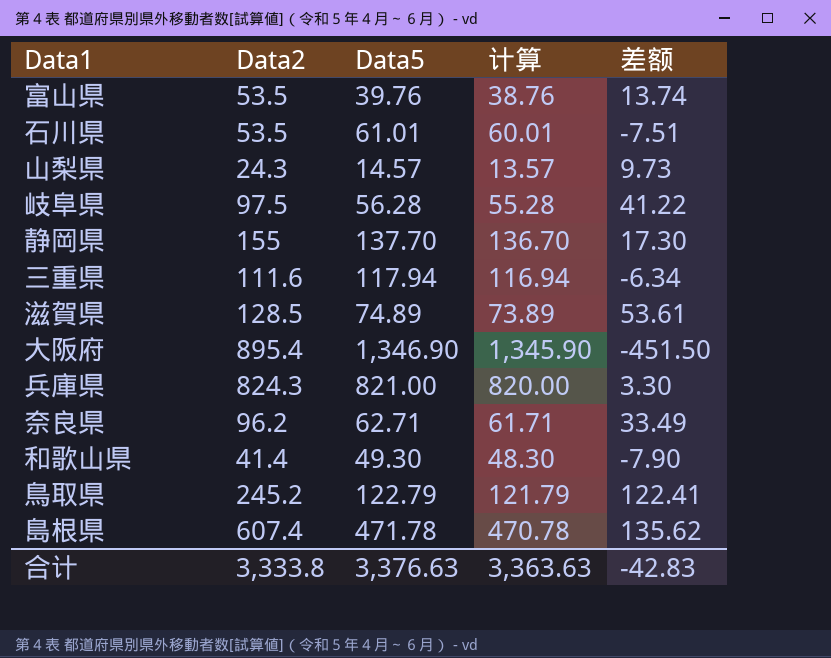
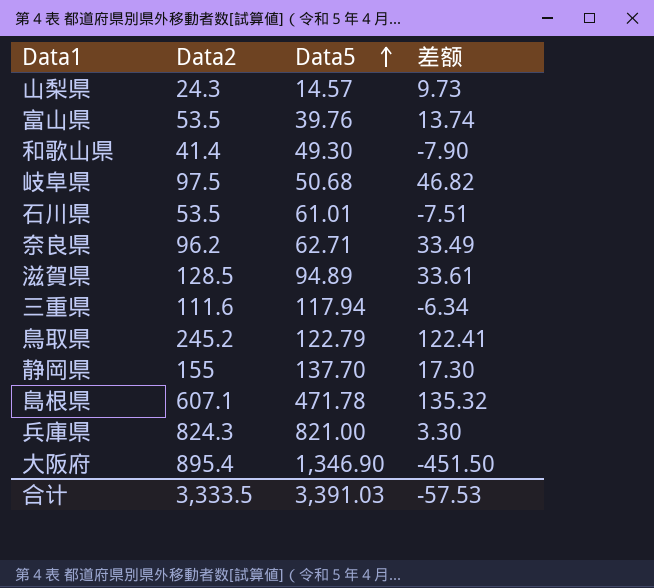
row order: none -> Data5 ascending
column 计算 | formula: [Data5] - 1 -> none
岐阜県 | Data5: 56.28 -> 50.68
岐阜県 | 差额: 41.22 -> 46.82
滋賀県 | Data5: 74.89 -> 94.89
滋賀県 | 差额: 53.61 -> 33.61
島根県 | Data2: 607.4 -> 607.1
島根県 | 差额: 135.62 -> 135.32
合计 | Data2: 3,333.8 -> 3,333.5
合计 | Data5: 3,376.63 -> 3,391.03
合计 | 差额: -42.83 -> -57.53

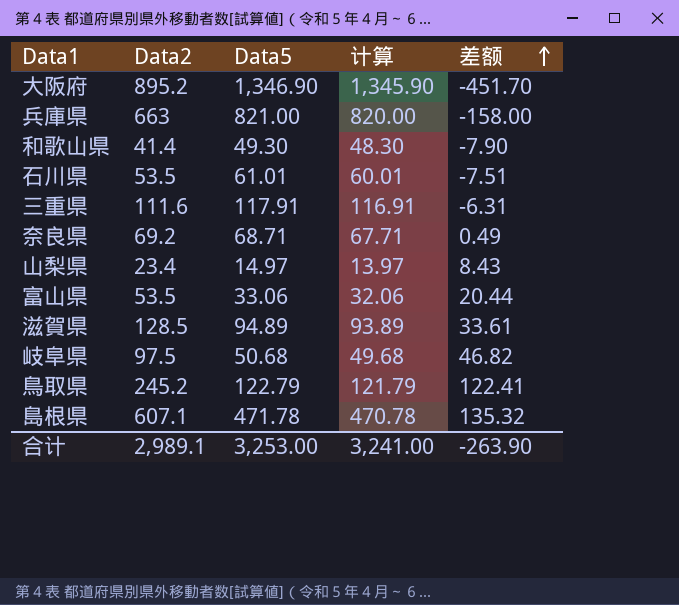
row order: Data5 ascending -> 差额 ascending
column 计算 | formula: none -> [Data5] - 1
row 静岡県: 155 | 137.70 | 17.30 -> none
大阪府 | Data2: 895.4 -> 895.2
大阪府 | 差额: -451.50 -> -451.70
兵庫県 | Data2: 824.3 -> 663
兵庫県 | 差额: 3.30 -> -158.00
三重県 | Data5: 117.94 -> 117.91
三重県 | 差额: -6.34 -> -6.31
奈良県 | Data2: 96.2 -> 69.2
奈良県 | Data5: 62.71 -> 68.71
奈良県 | 差额: 33.49 -> 0.49
山梨県 | Data2: 24.3 -> 23.4
山梨県 | Data5: 14.57 -> 14.97
山梨県 | 差额: 9.73 -> 8.43
富山県 | Data5: 39.76 -> 33.06
富山県 | 差额: 13.74 -> 20.44
合计 | Data2: 3,333.5 -> 2,989.1
合计 | Data5: 3,391.03 -> 3,253.00
合计 | 差额: -57.53 -> -263.90

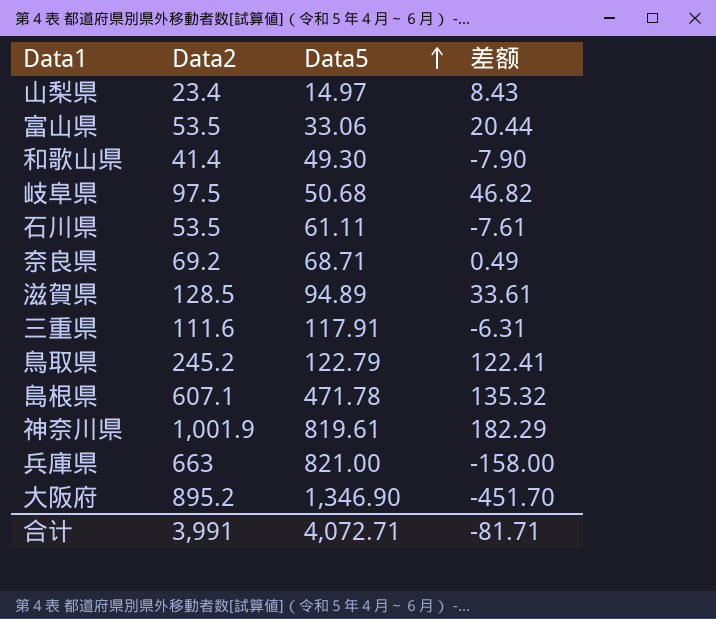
row order: 差额 ascending -> Data5 ascending
column 计算 | formula: [Data5] - 1 -> none
石川県 | Data5: 61.01 -> 61.11
石川県 | 差额: -7.51 -> -7.61
row 神奈川県: none -> 1,001.9 | 819.61 | 182.29
合计 | Data2: 2,989.1 -> 3,991
合计 | Data5: 3,253.00 -> 4,072.71
合计 | 差额: -263.90 -> -81.71

